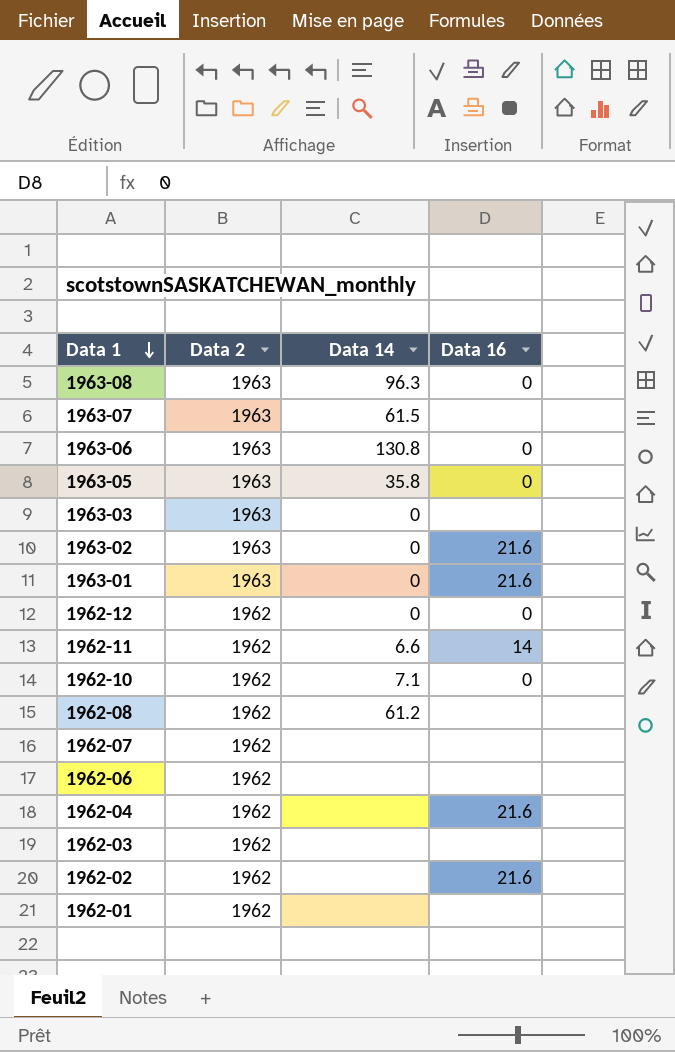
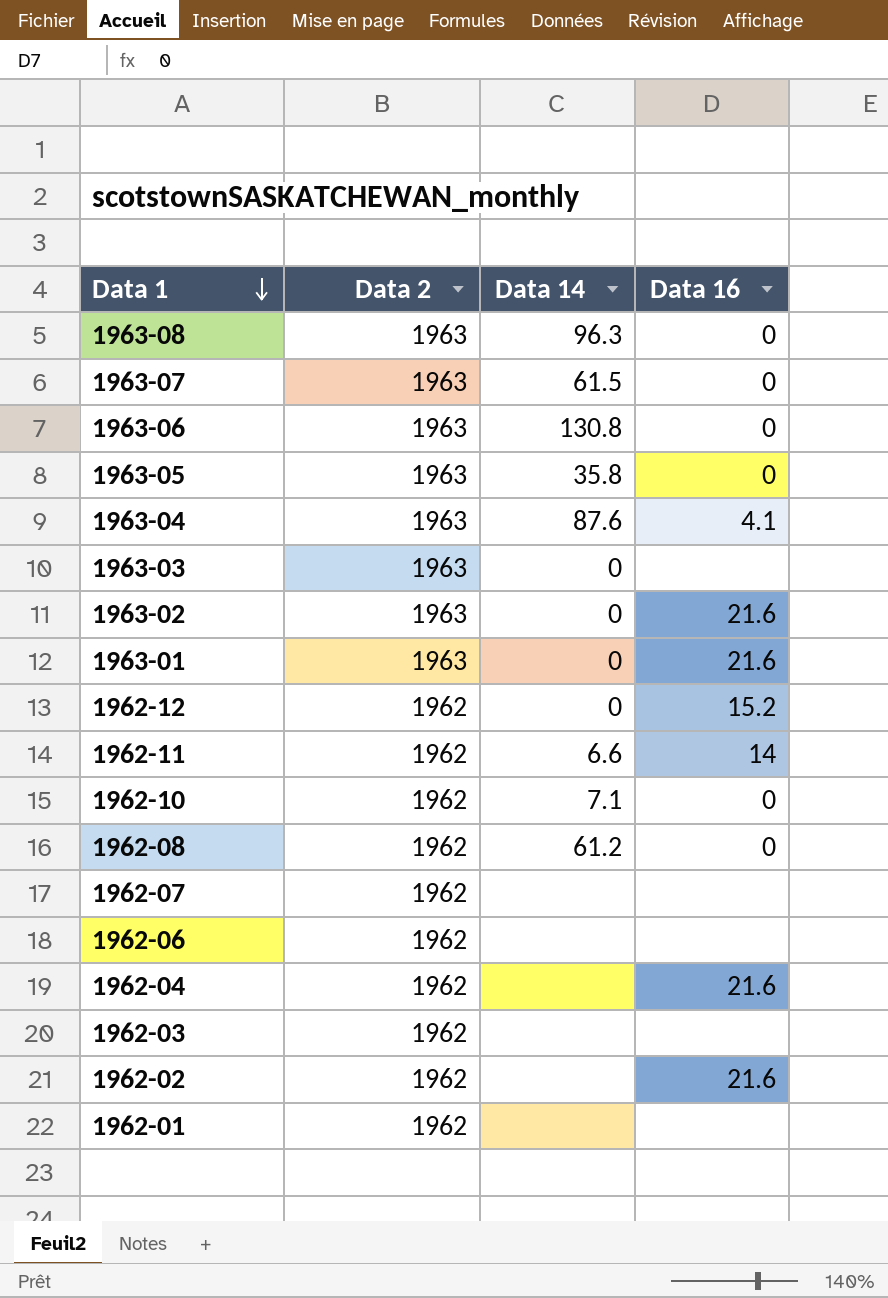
1963-07 | Data 16: none -> 0
row 1963-04: none -> 1963 | 87.6 | 4.1
1962-12 | Data 16: 0 -> 15.2
1962-08 | Data 16: none -> 0

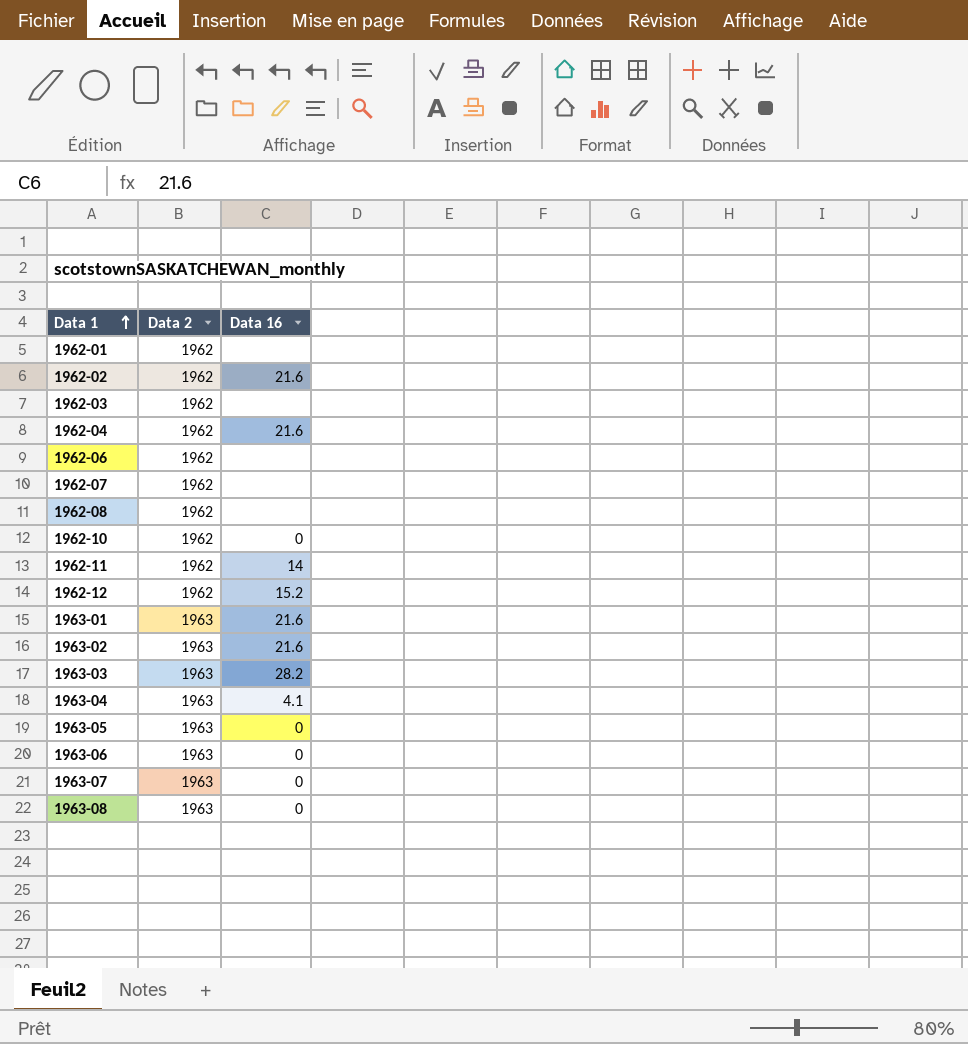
row order: Data 1 descending -> Data 1 ascending
column Data 14 | position: 3 -> none
1962-08 | Data 16: 0 -> none
1963-03 | Data 16: none -> 28.2

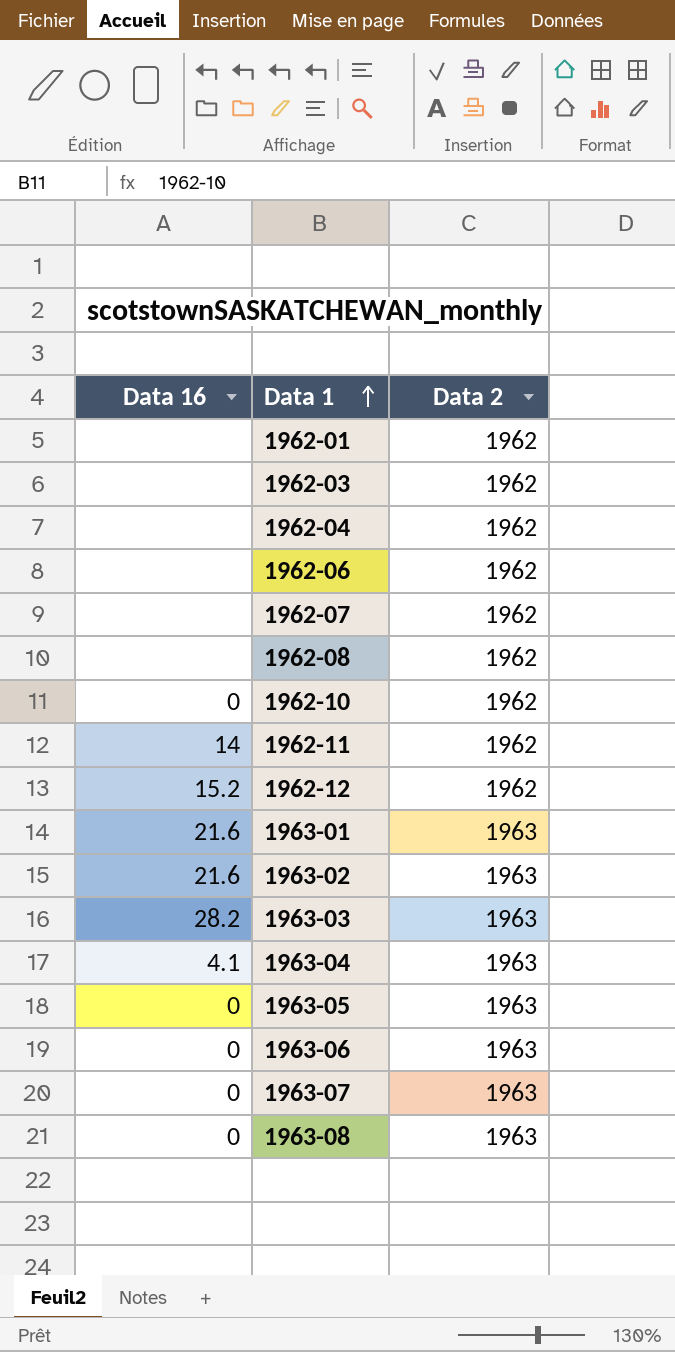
column Data 16 | position: 3 -> 1
row 1962-02: 1962 | 21.6 -> none
1962-04 | Data 16: 21.6 -> none

